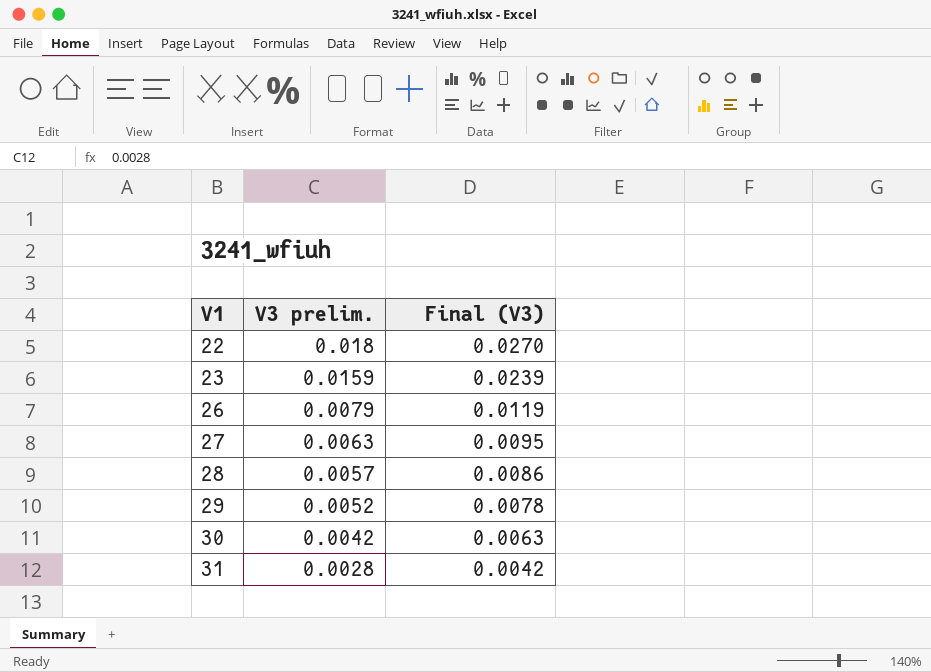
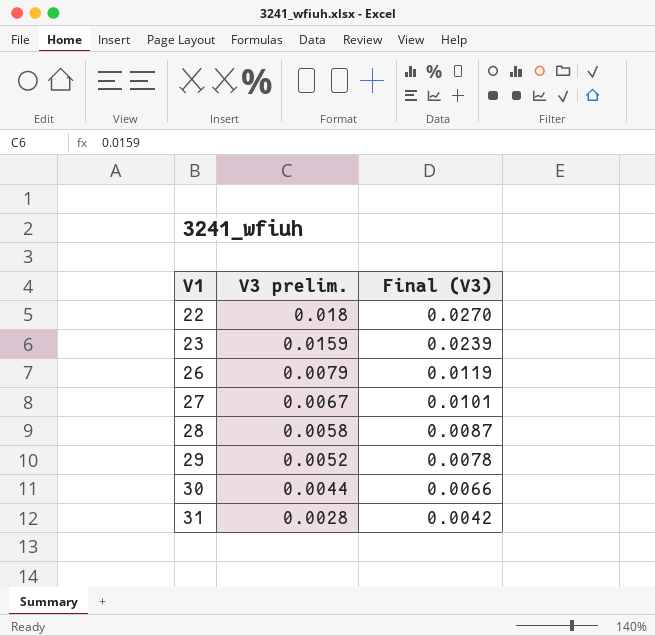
27 | V3 prelim.: 0.0063 -> 0.0067
27 | Final (V3): 0.0095 -> 0.0101
28 | V3 prelim.: 0.0057 -> 0.0058
28 | Final (V3): 0.0086 -> 0.0087
30 | V3 prelim.: 0.0042 -> 0.0044
30 | Final (V3): 0.0063 -> 0.0066

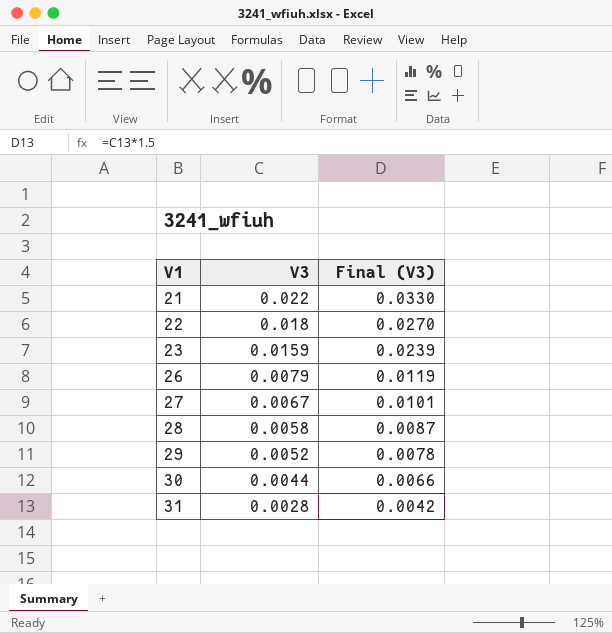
column name: V3 prelim. -> V3
row 21: none -> 0.022 | 0.0330

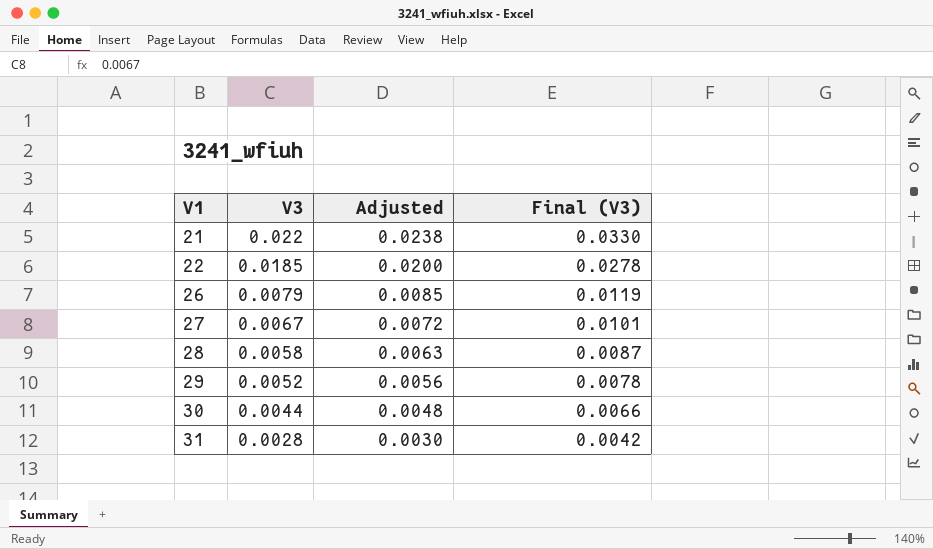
column Adjusted | formula: none -> [V3] * 1.08
row 23: 0.0159 | 0.0239 -> none
22 | V3: 0.018 -> 0.0185
22 | Final (V3): 0.0270 -> 0.0278

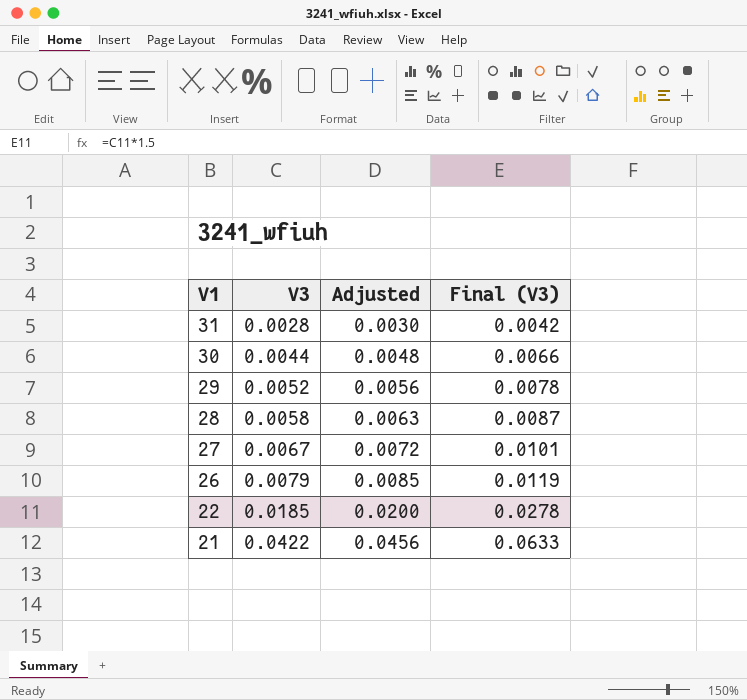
row order: V1 ascending -> V1 descending
21 | V3: 0.022 -> 0.0422
21 | Adjusted: 0.0238 -> 0.0456
21 | Final (V3): 0.0330 -> 0.0633

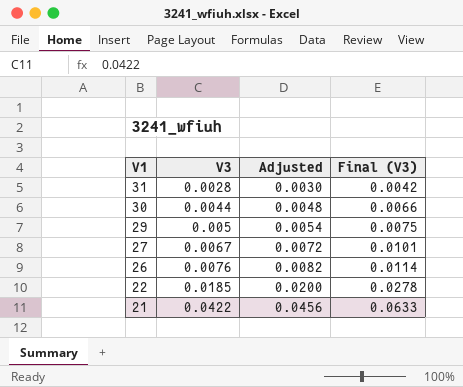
row 28: 0.0058 | 0.0063 | 0.0087 -> none
29 | V3: 0.0052 -> 0.005
29 | Adjusted: 0.0056 -> 0.0054
29 | Final (V3): 0.0078 -> 0.0075
26 | V3: 0.0079 -> 0.0076
26 | Adjusted: 0.0085 -> 0.0082
26 | Final (V3): 0.0119 -> 0.0114

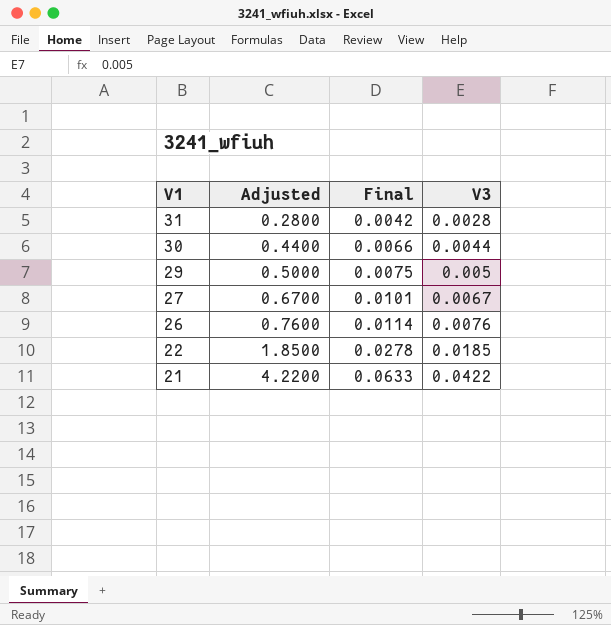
column Adjusted | formula: [V3] * 1.08 -> [V3] * 100
column name: Final (V3) -> Final
column V3 | position: 2 -> 4

